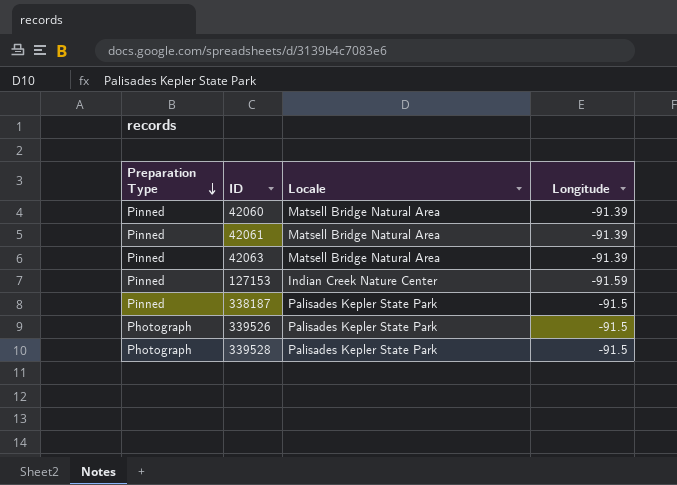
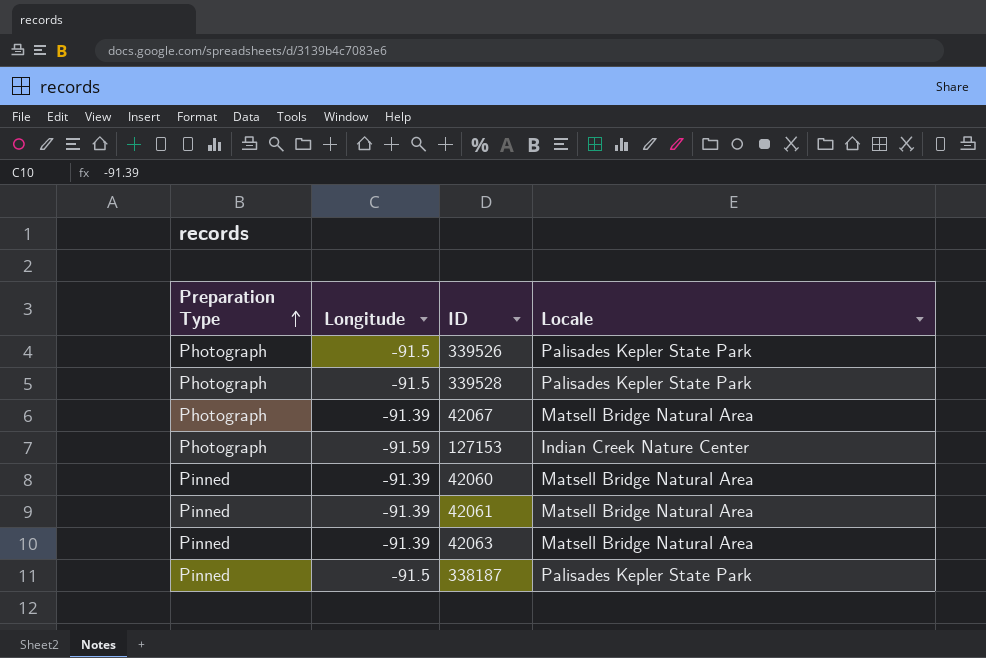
row order: Preparation Type descending -> Preparation Type ascending
column Longitude | position: 4 -> 2
row 42067: none -> Photograph | -91.39 | Matsell Bridge Natural Area
127153 | Preparation Type: Pinned -> Photograph

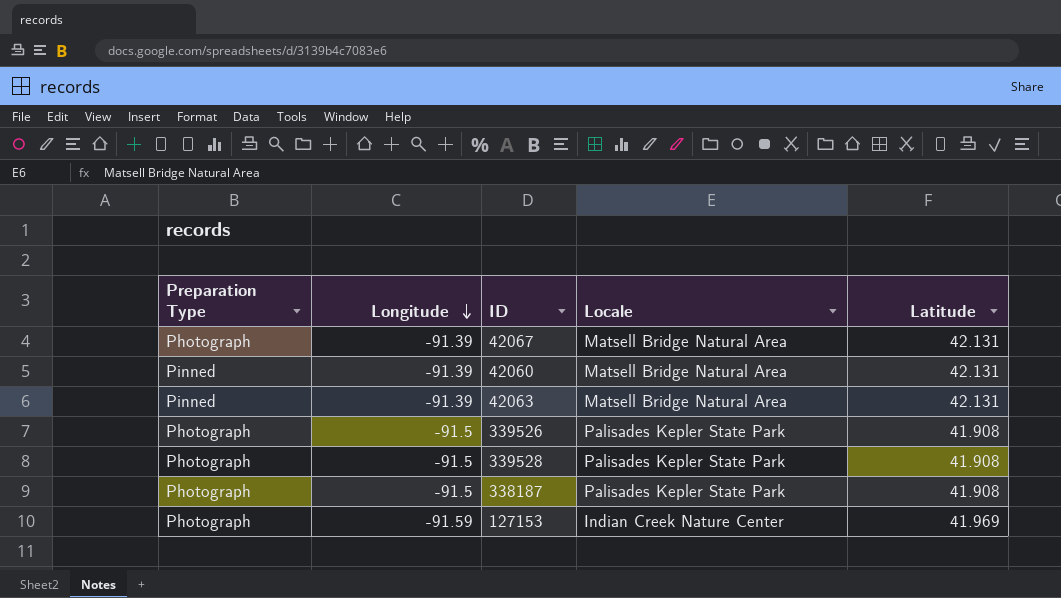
row order: Preparation Type ascending -> Longitude descending
column Latitude | position: none -> 5
row 42061: Pinned | -91.39 | Matsell Bridge Natural Area -> none
338187 | Preparation Type: Pinned -> Photograph

